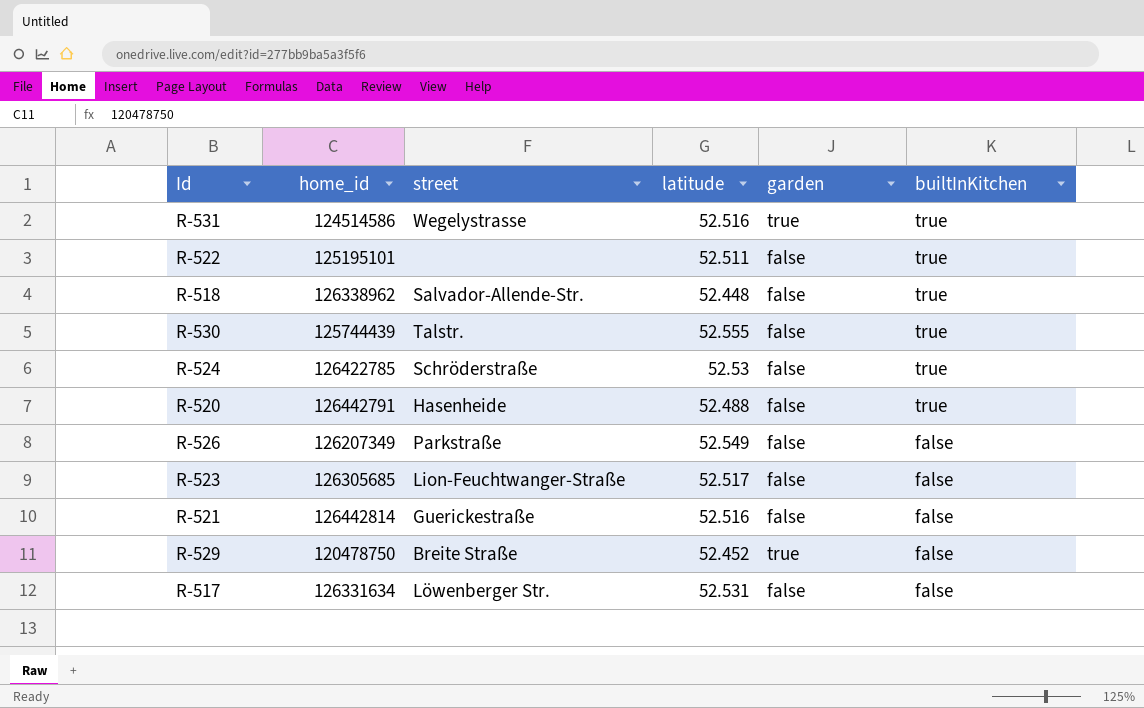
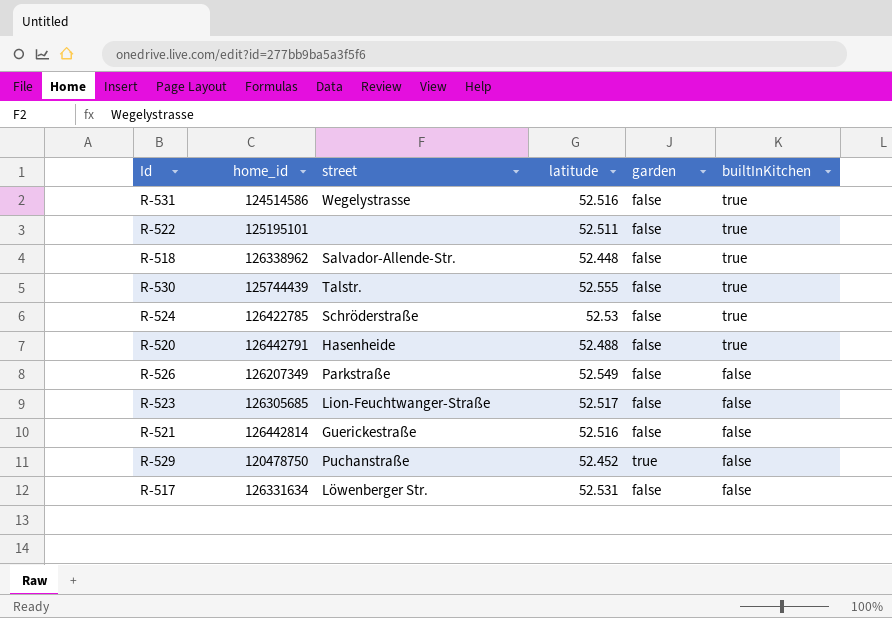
R-531 | garden: true -> false
R-529 | street: Breite Straße -> Puchanstraße

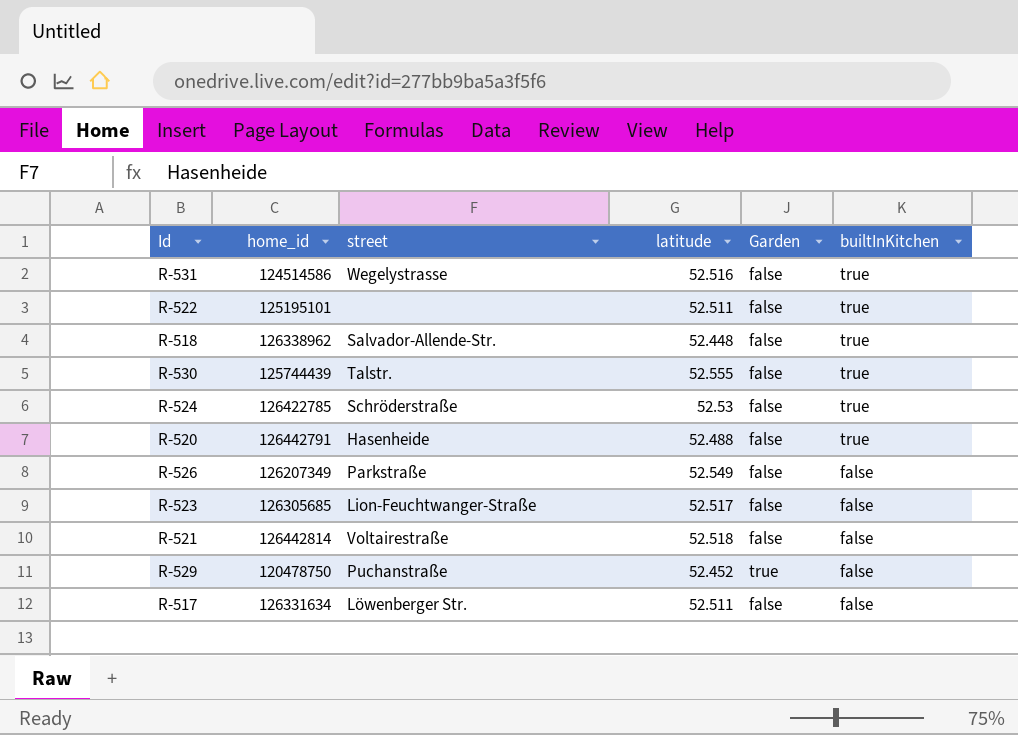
column name: garden -> Garden
R-521 | street: Guerickestraße -> Voltairestraße
R-521 | latitude: 52.516 -> 52.518
R-517 | latitude: 52.531 -> 52.511

